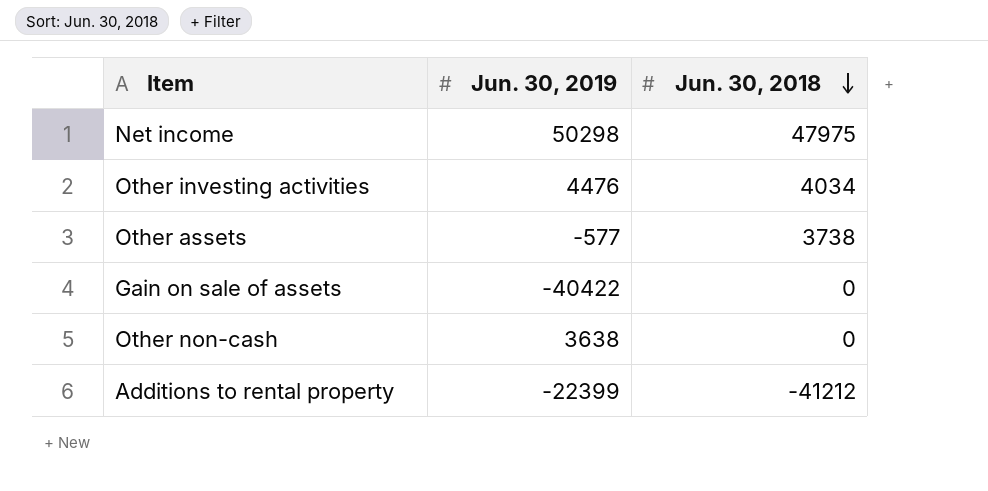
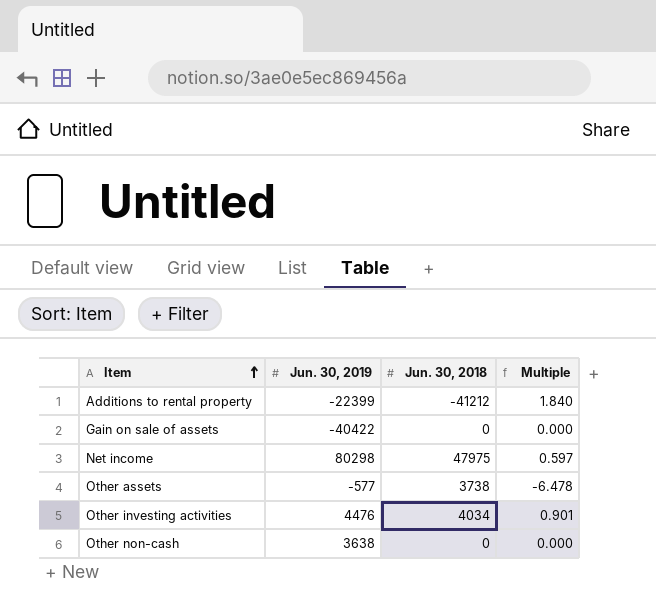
row order: Jun. 30, 2018 descending -> Item ascending
column Multiple | formula: none -> [Jun. 30, 2018] / [Jun. 30, 2019]
Net income | Jun. 30, 2019: 50298 -> 80298

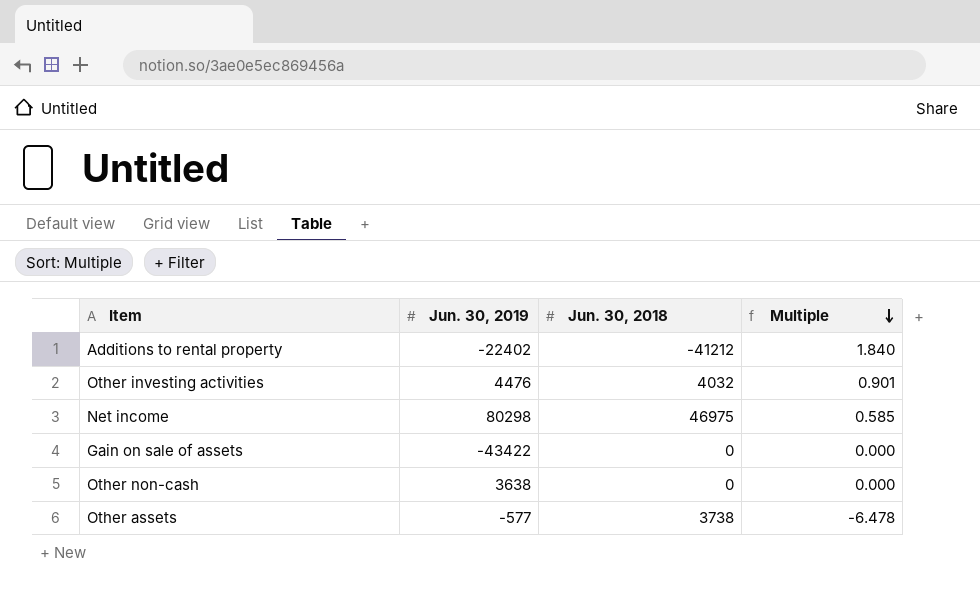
row order: Item ascending -> Multiple descending
Additions to rental property | Jun. 30, 2019: -22399 -> -22402
Other investing activities | Jun. 30, 2018: 4034 -> 4032
Net income | Jun. 30, 2018: 47975 -> 46975
Net income | Multiple: 0.597 -> 0.585
Gain on sale of assets | Jun. 30, 2019: -40422 -> -43422

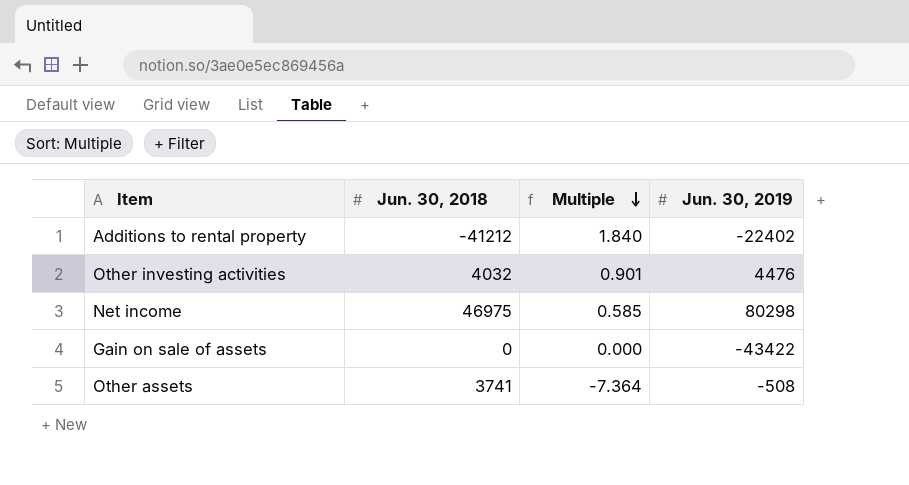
column Jun. 30, 2019 | position: 2 -> 4
row Other non-cash: 3638 | 0 | 0.000 -> none
Other assets | Jun. 30, 2018: 3738 -> 3741
Other assets | Multiple: -6.478 -> -7.364
Other assets | Jun. 30, 2019: -577 -> -508

